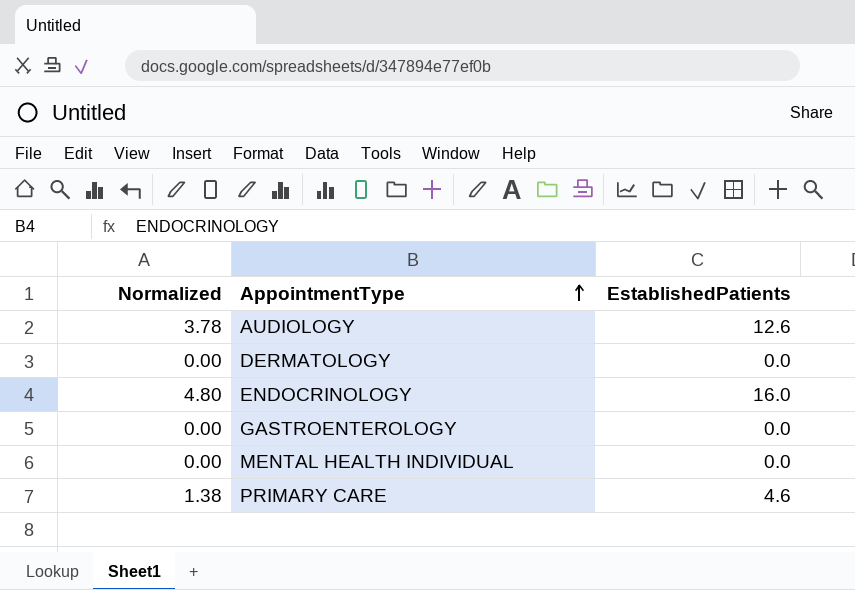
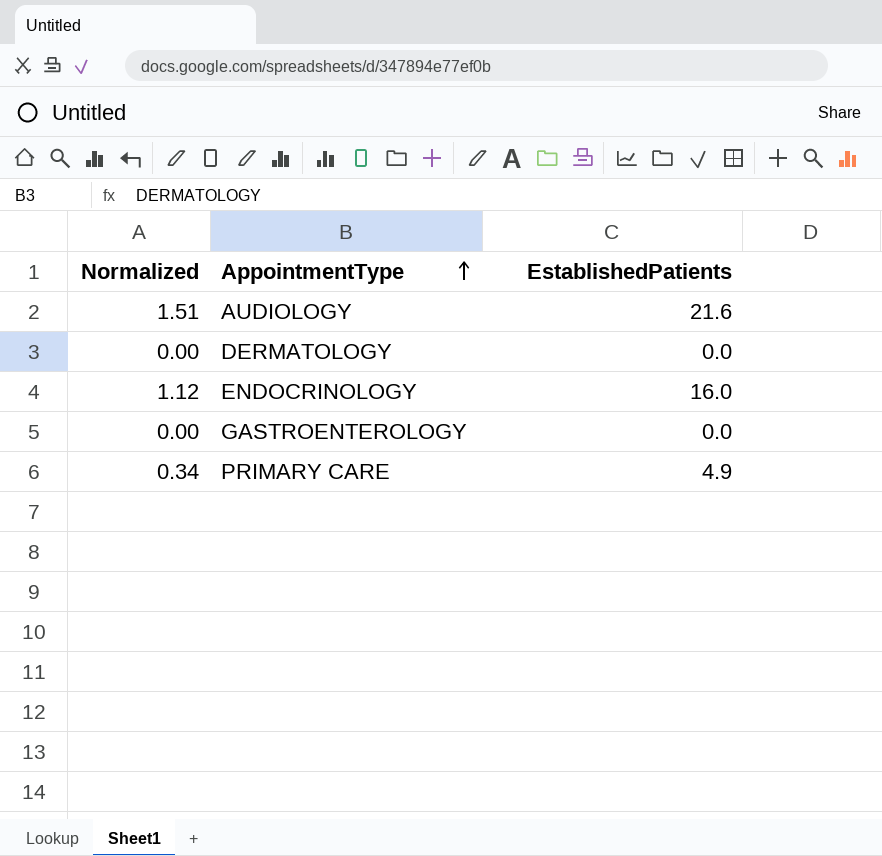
column Normalized | formula: [EstablishedPatients] * 0.3 -> [EstablishedPatients] * 0.07
row MENTAL HEALTH INDIVIDUAL: 0.00 | 0.0 -> none
AUDIOLOGY | EstablishedPatients: 12.6 -> 21.6
PRIMARY CARE | EstablishedPatients: 4.6 -> 4.9

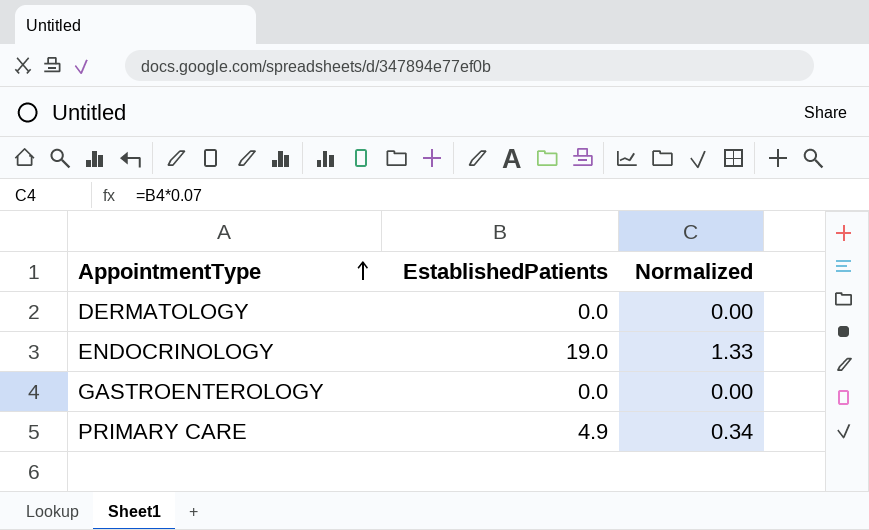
column Normalized | position: 1 -> 3
row AUDIOLOGY: 1.51 | 21.6 -> none
ENDOCRINOLOGY | EstablishedPatients: 16.0 -> 19.0
ENDOCRINOLOGY | Normalized: 1.12 -> 1.33

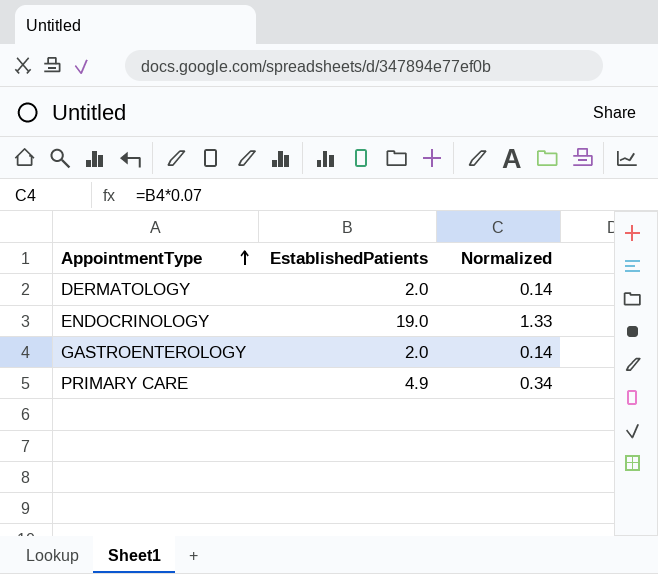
DERMATOLOGY | EstablishedPatients: 0.0 -> 2.0
DERMATOLOGY | Normalized: 0.00 -> 0.14
GASTROENTEROLOGY | EstablishedPatients: 0.0 -> 2.0
GASTROENTEROLOGY | Normalized: 0.00 -> 0.14

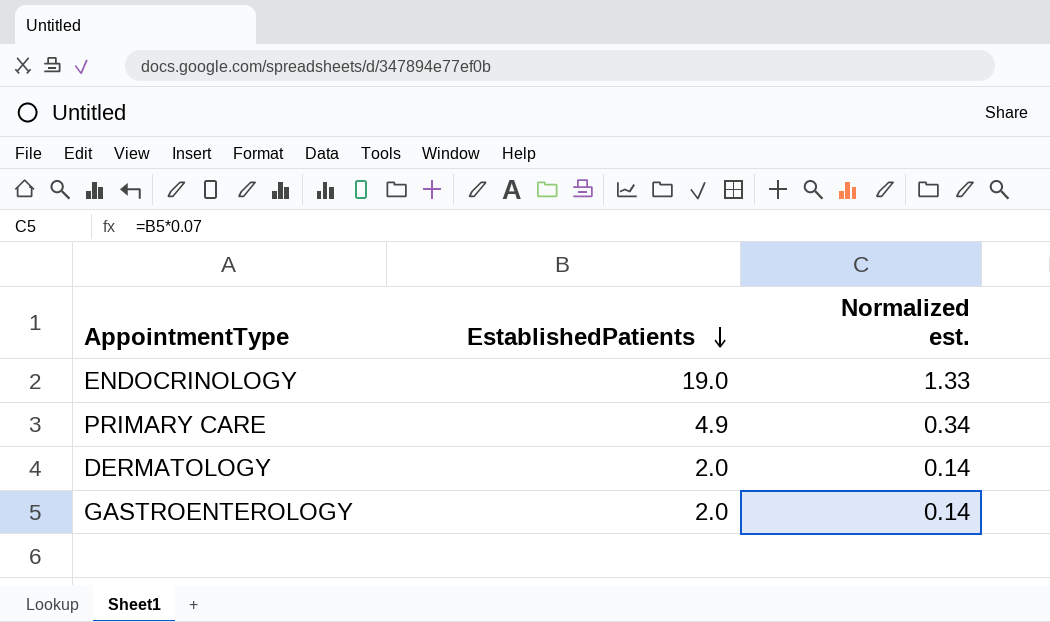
row order: AppointmentType ascending -> EstablishedPatients descending
column name: Normalized -> Normalized est.

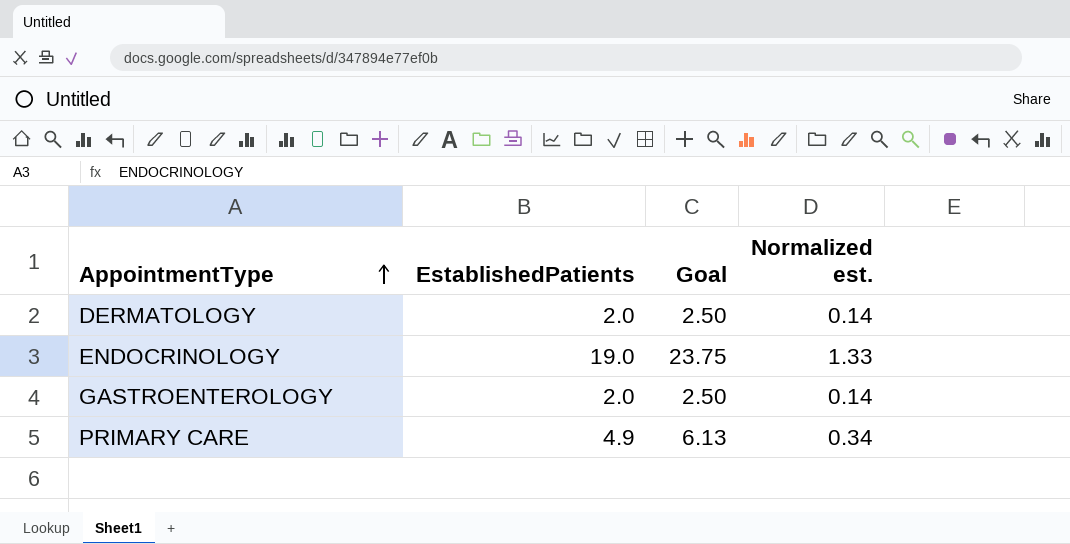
row order: EstablishedPatients descending -> AppointmentType ascending
column Goal | formula: none -> [EstablishedPatients] * 1.25

